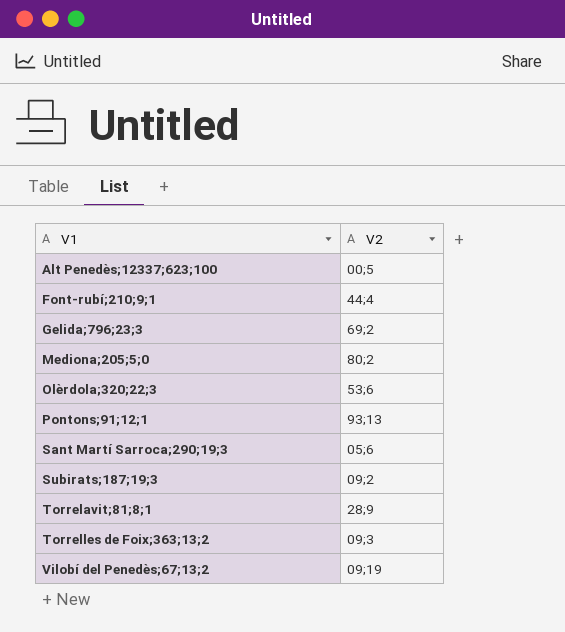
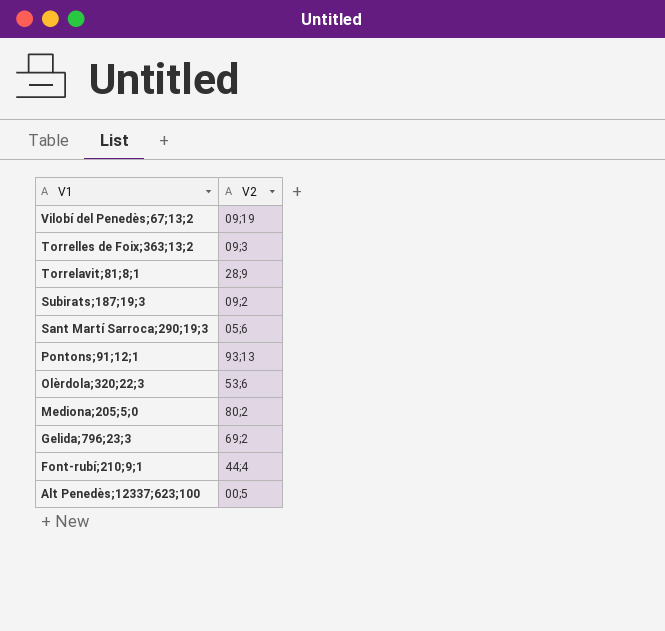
row order: V1 ascending -> V1 descending

